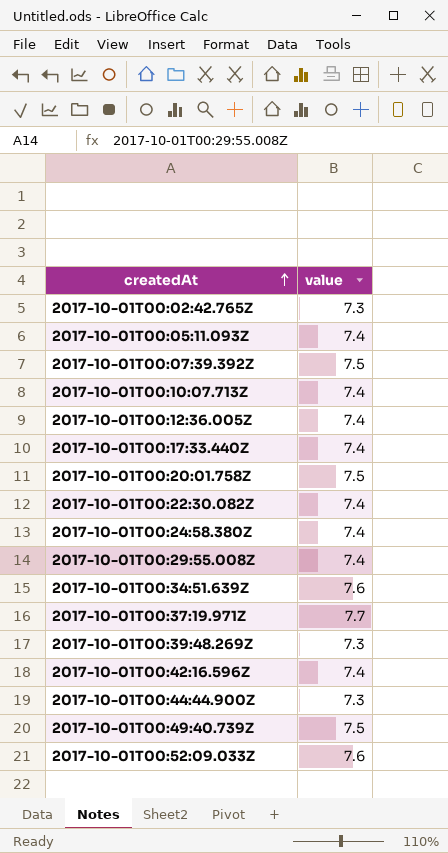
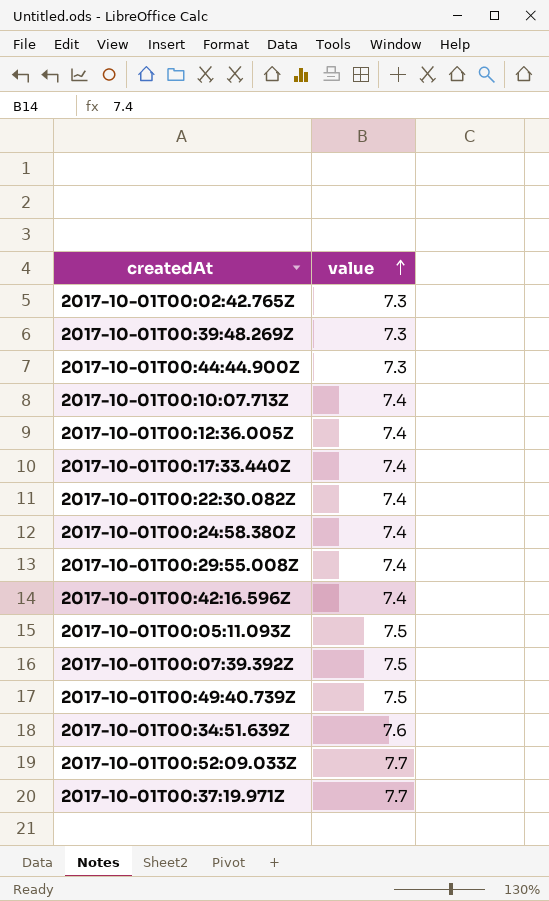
row order: createdAt ascending -> value ascending
row 2017-10-01T00:20:01.758Z: 7.5 -> none
2017-10-01T00:05:11.093Z | value: 7.4 -> 7.5
2017-10-01T00:52:09.033Z | value: 7.6 -> 7.7

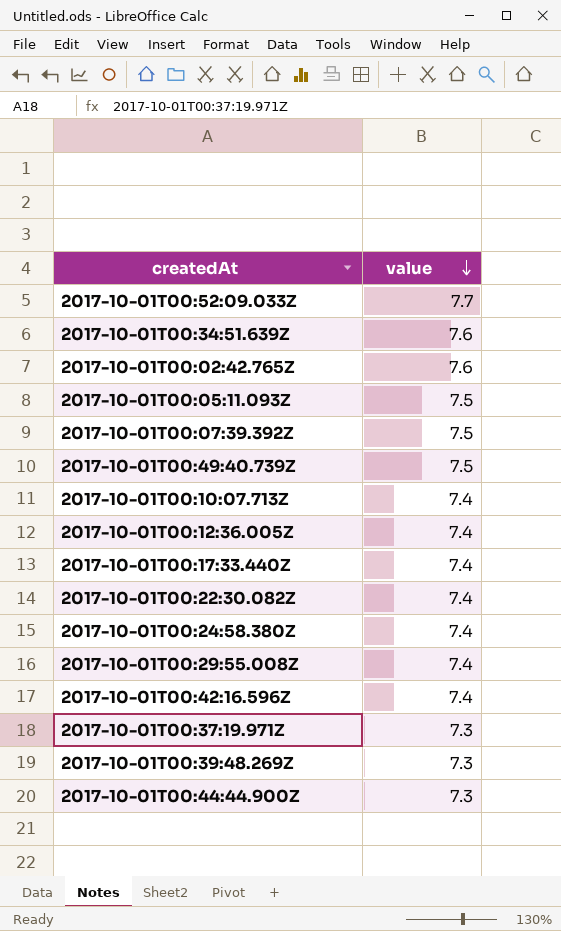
row order: value ascending -> value descending
2017-10-01T00:02:42.765Z | value: 7.3 -> 7.6
2017-10-01T00:37:19.971Z | value: 7.7 -> 7.3

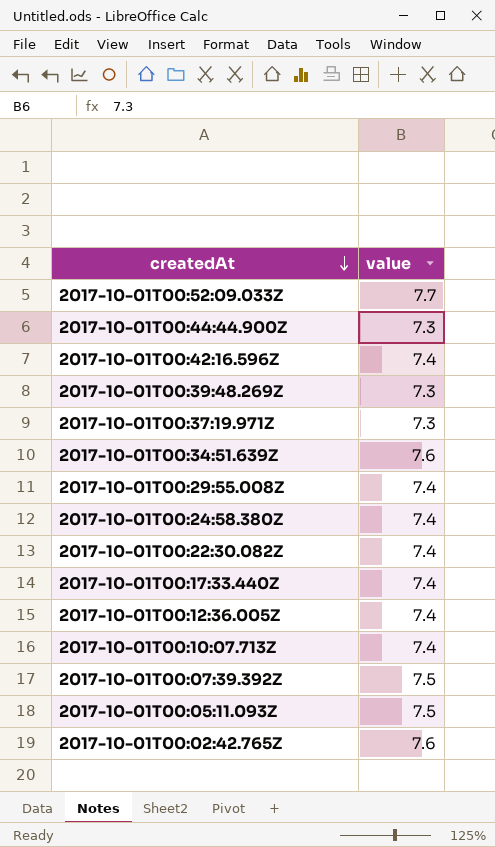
row order: value descending -> createdAt descending
row 2017-10-01T00:49:40.739Z: 7.5 -> none

